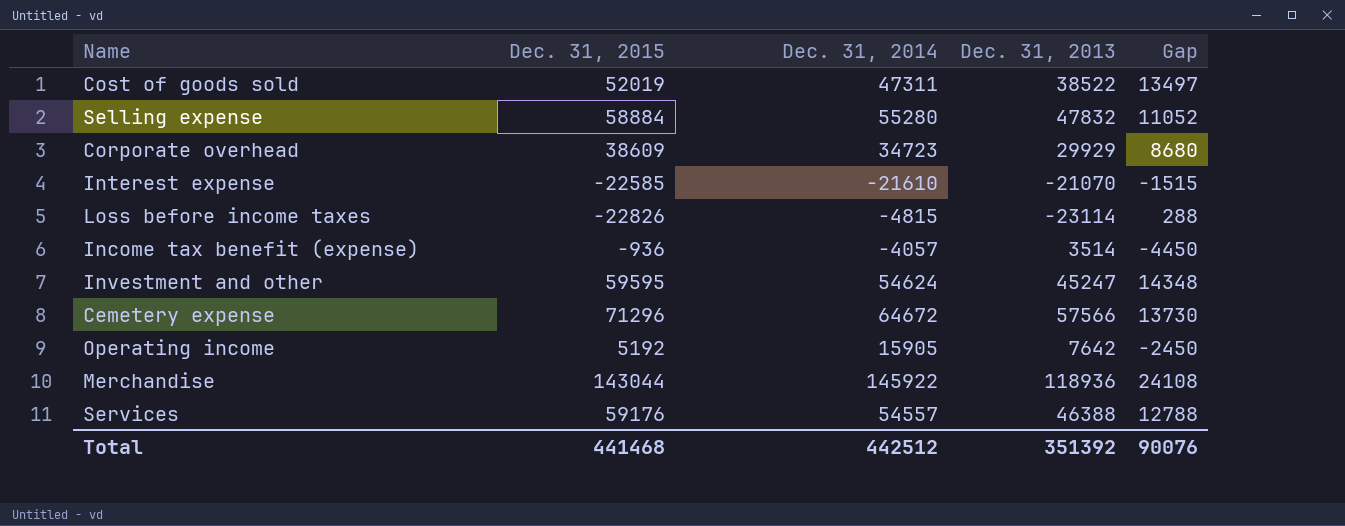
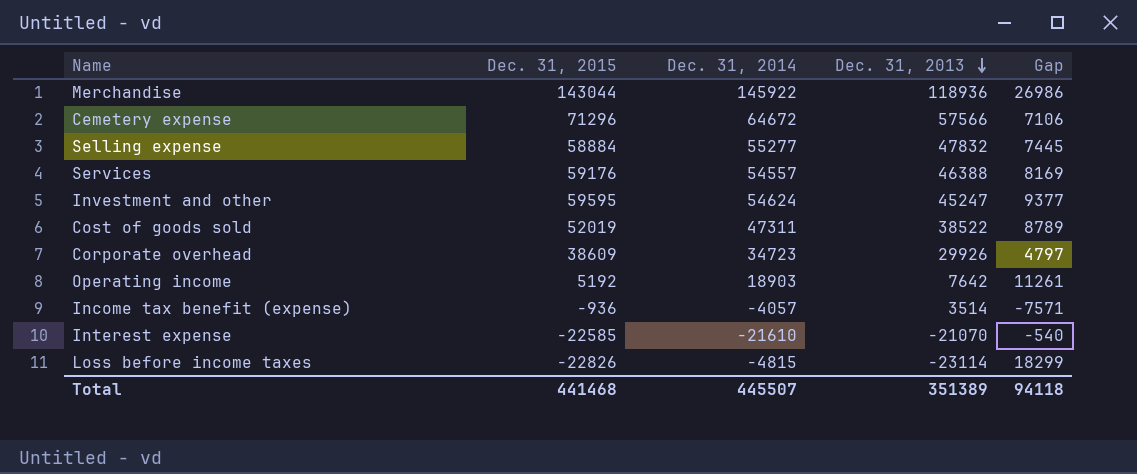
row order: none -> Dec. 31, 2013 descending
column Gap | formula: [Dec. 31, 2015] - [Dec. 31, 2013] -> [Dec. 31, 2014] - [Dec. 31, 2013]
Selling expense | Dec. 31, 2014: 55280 -> 55277
Corporate overhead | Dec. 31, 2013: 29929 -> 29926
Operating income | Dec. 31, 2014: 15905 -> 18903
Total | Dec. 31, 2014: 442512 -> 445507
Total | Dec. 31, 2013: 351392 -> 351389
Total | Gap: 90076 -> 94118

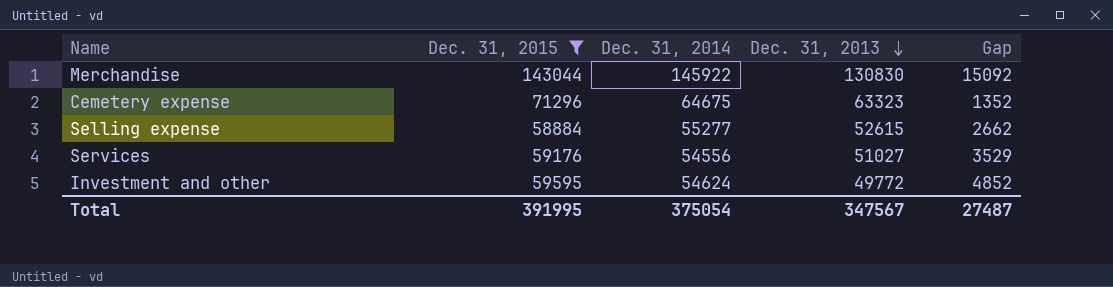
filter: none -> Dec. 31, 2015 >= 58884
Merchandise | Dec. 31, 2013: 118936 -> 130830
Merchandise | Gap: 26986 -> 15092
Cemetery expense | Dec. 31, 2014: 64672 -> 64675
Cemetery expense | Dec. 31, 2013: 57566 -> 63323
Cemetery expense | Gap: 7106 -> 1352
Selling expense | Dec. 31, 2013: 47832 -> 52615
Selling expense | Gap: 7445 -> 2662
Services | Dec. 31, 2014: 54557 -> 54556
Services | Dec. 31, 2013: 46388 -> 51027
Services | Gap: 8169 -> 3529
Investment and other | Dec. 31, 2013: 45247 -> 49772
Investment and other | Gap: 9377 -> 4852
Total | Dec. 31, 2015: 441468 -> 391995
Total | Dec. 31, 2014: 445507 -> 375054
Total | Dec. 31, 2013: 351389 -> 347567
Total | Gap: 94118 -> 27487

